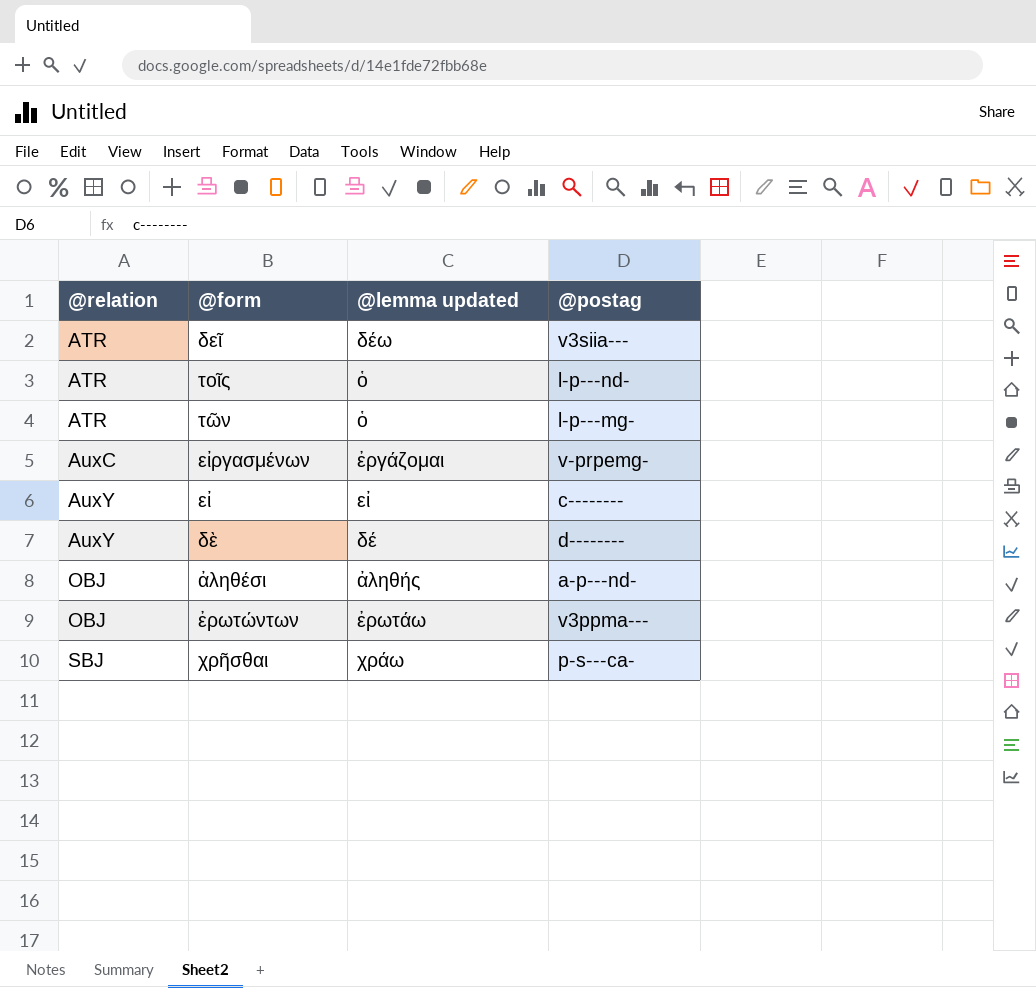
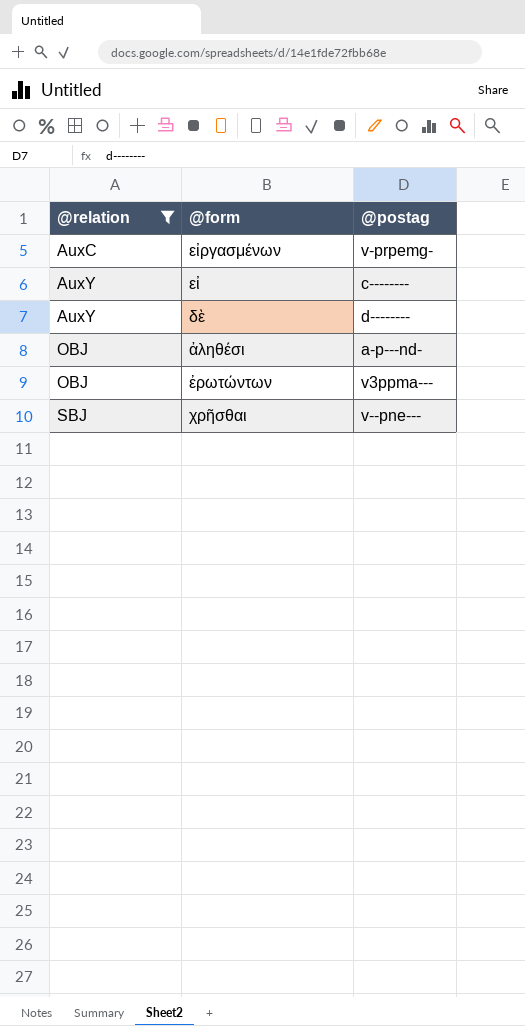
filter: none -> @relation != ATR
column @lemma updated | position: 3 -> none
χρῆσθαι | @postag: p-s---ca- -> v--pne---

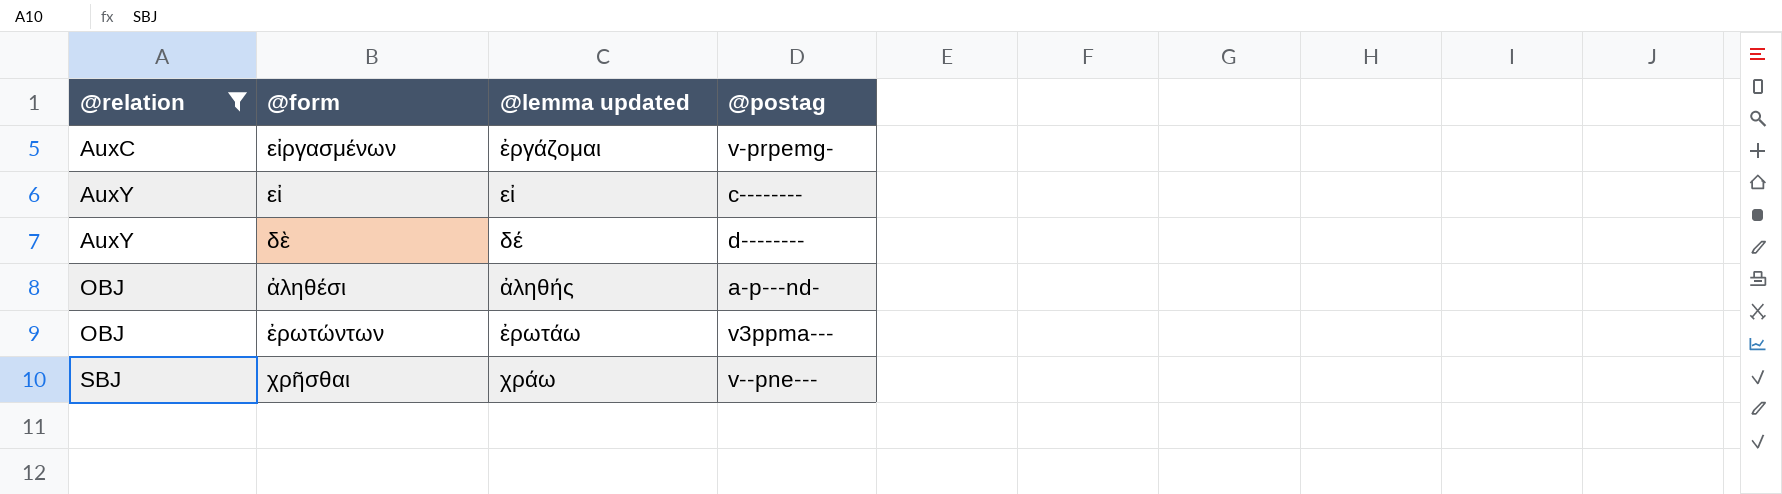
column @lemma updated | position: none -> 3

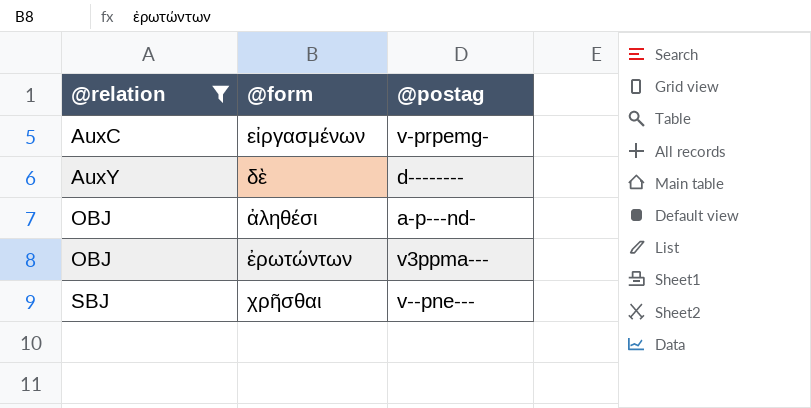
column @lemma updated | position: 3 -> none
row εἰ: AuxY | εἰ | c-------- -> none

